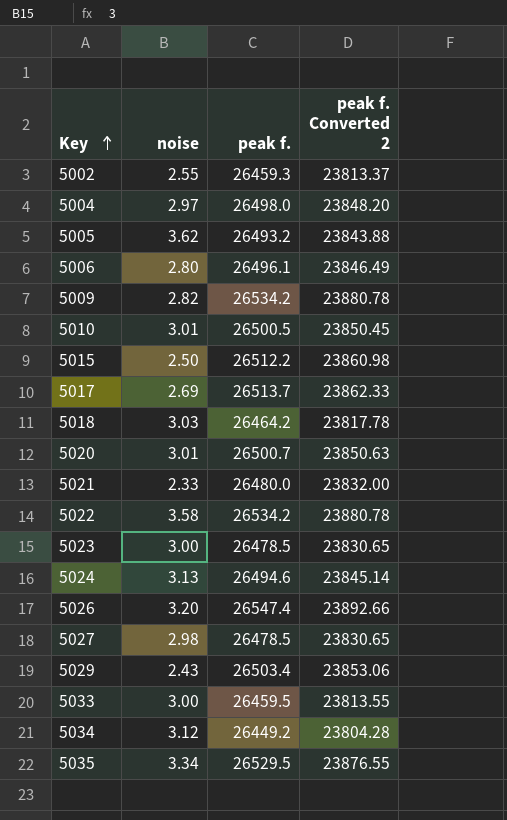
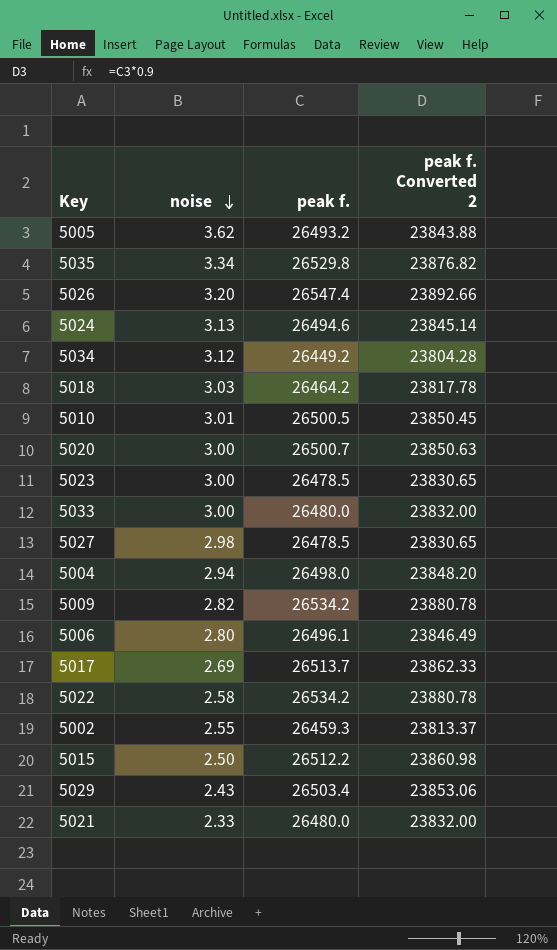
row order: Key ascending -> noise descending
5035 | peak f.: 26529.5 -> 26529.8
5035 | peak f. Converted 2: 23876.55 -> 23876.82
5020 | noise: 3.01 -> 3.00
5033 | peak f.: 26459.5 -> 26480.0
5033 | peak f. Converted 2: 23813.55 -> 23832.00
5004 | noise: 2.97 -> 2.94
5022 | noise: 3.58 -> 2.58

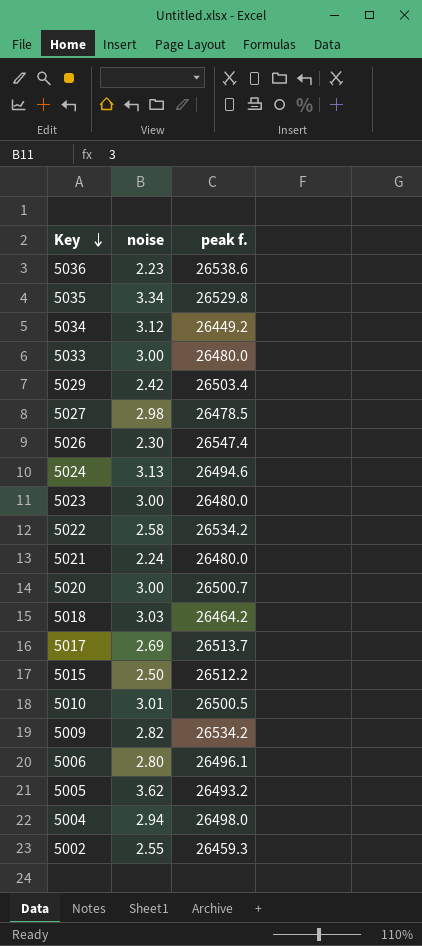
row order: noise descending -> Key descending
column peak f. Converted 2 | formula: [peak f.] * 0.9 -> none
row 5036: none -> 2.23 | 26538.6
5029 | noise: 2.43 -> 2.42
5026 | noise: 3.20 -> 2.30
5023 | peak f.: 26478.5 -> 26480.0
5021 | noise: 2.33 -> 2.24

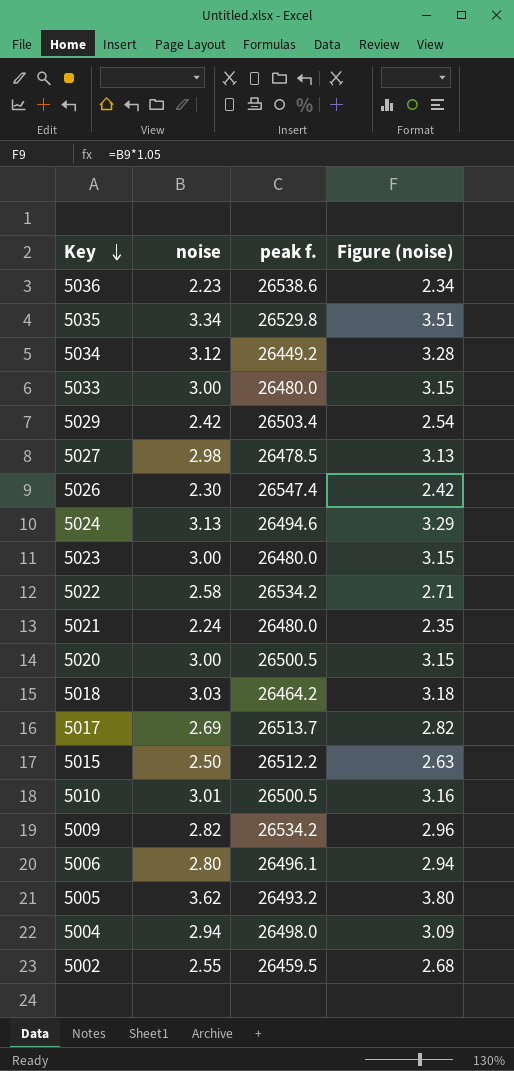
column Figure (noise) | formula: none -> [noise] * 1.05
5020 | peak f.: 26500.7 -> 26500.5
5002 | peak f.: 26459.3 -> 26459.5

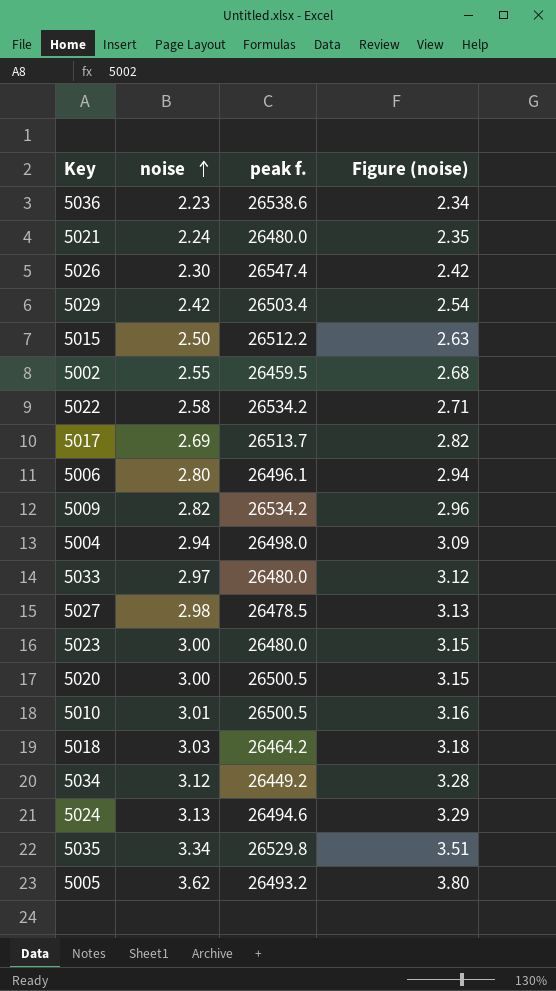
row order: Key descending -> noise ascending
5033 | noise: 3.00 -> 2.97
5033 | Figure (noise): 3.15 -> 3.12

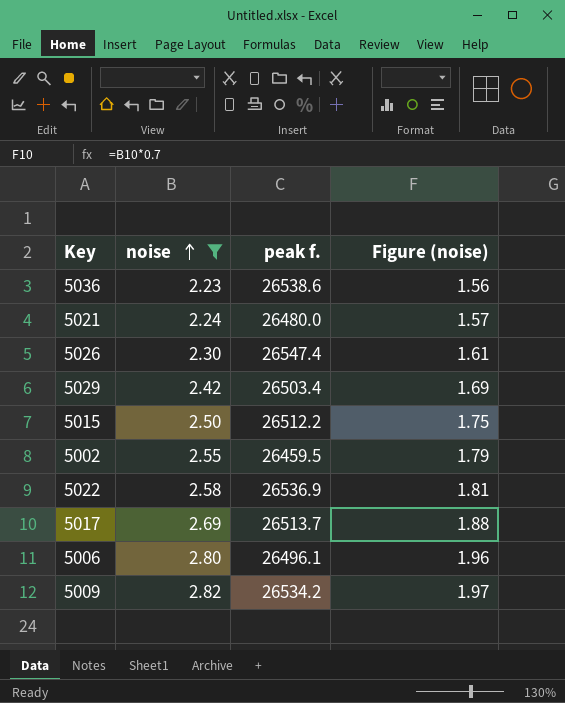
filter: none -> noise <= 2.82
column Figure (noise) | formula: [noise] * 1.05 -> [noise] * 0.7
5022 | peak f.: 26534.2 -> 26536.9

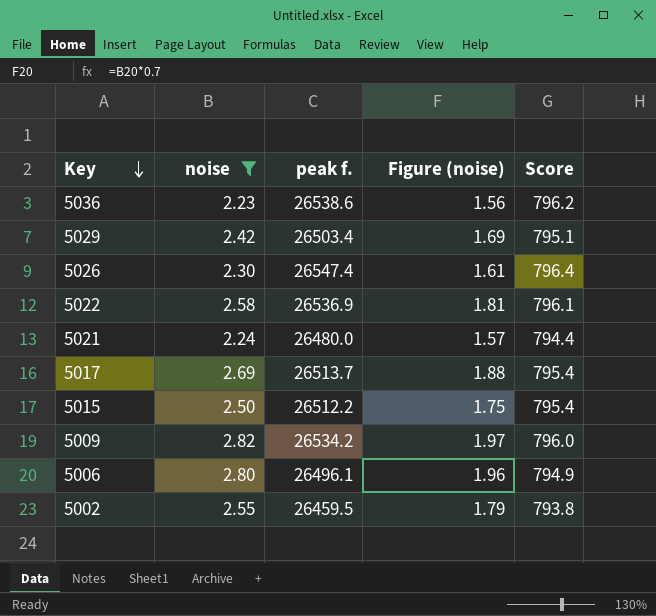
row order: noise ascending -> Key descending
column Score | formula: none -> [peak f.] * 0.03

